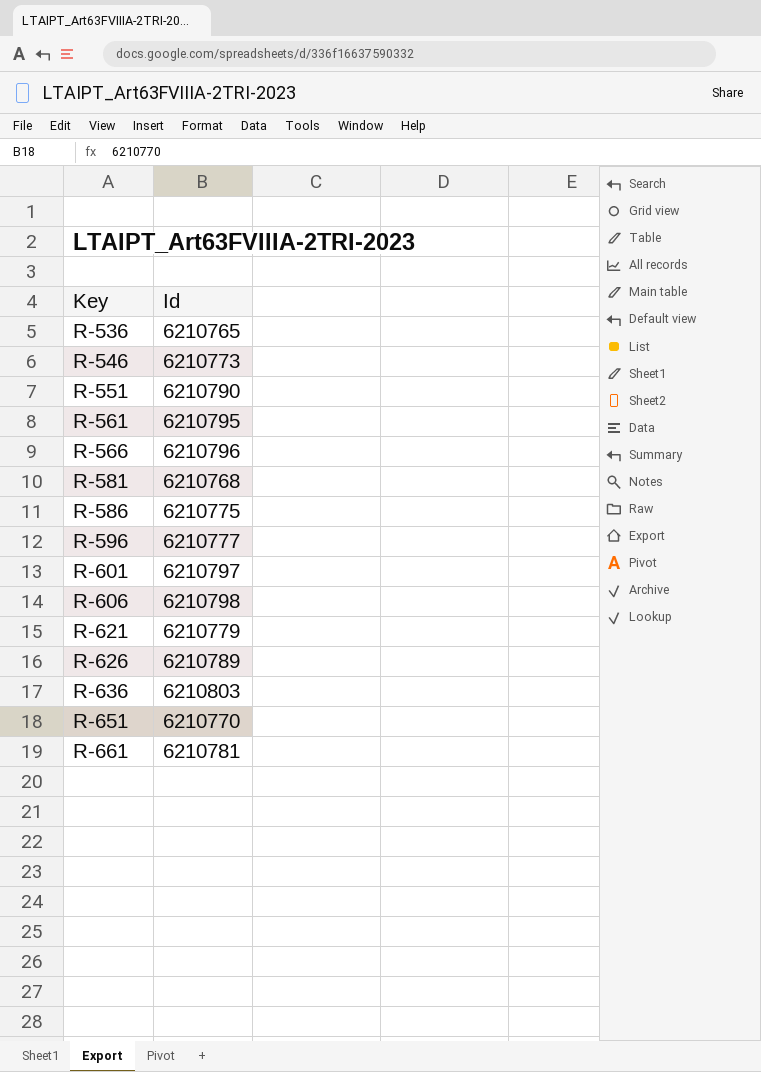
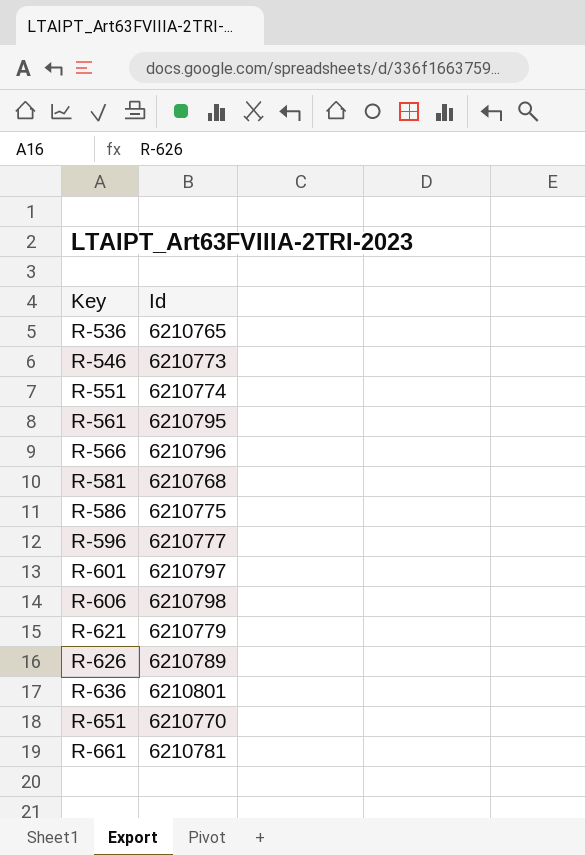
R-551 | Id: 6210790 -> 6210774
R-636 | Id: 6210803 -> 6210801

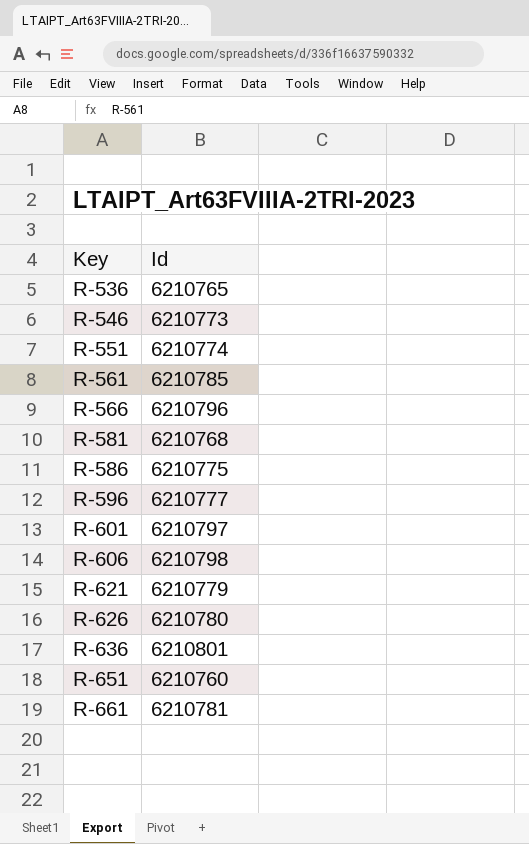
R-561 | Id: 6210795 -> 6210785
R-626 | Id: 6210789 -> 6210780
R-651 | Id: 6210770 -> 6210760

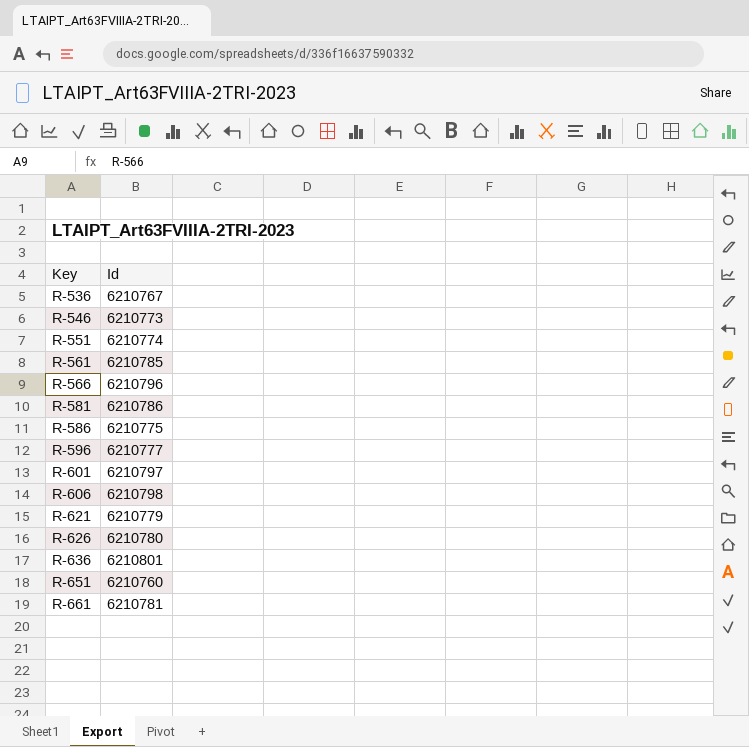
R-536 | Id: 6210765 -> 6210767
R-581 | Id: 6210768 -> 6210786

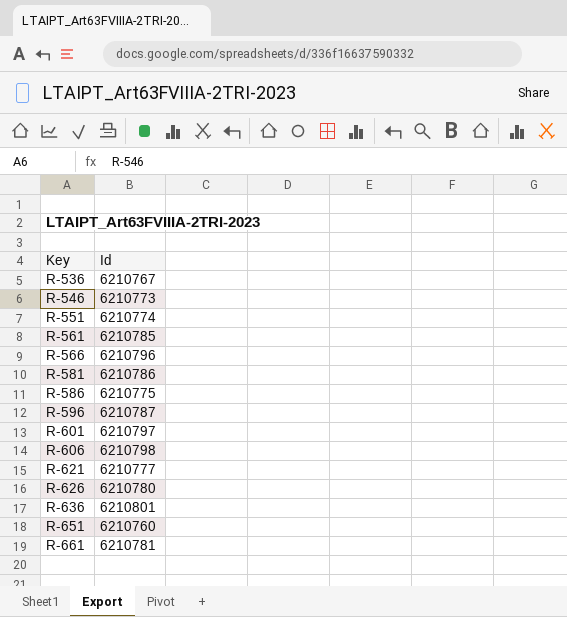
R-596 | Id: 6210777 -> 6210787
R-621 | Id: 6210779 -> 6210777

